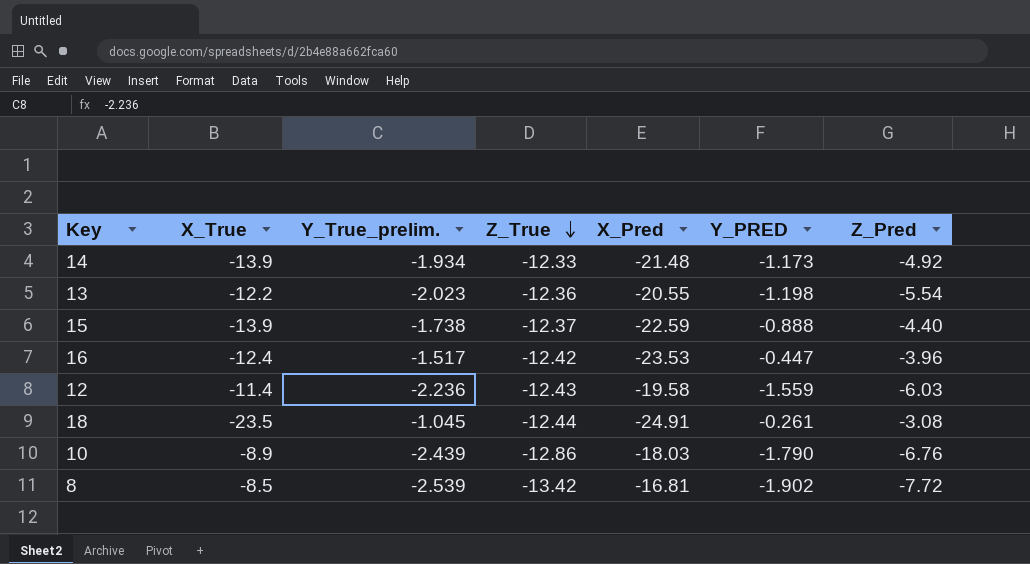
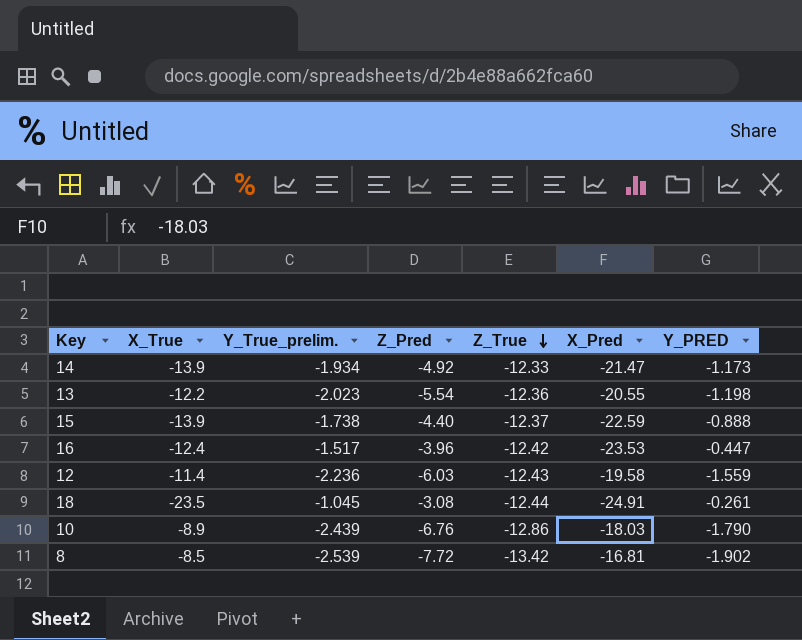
column Z_Pred | position: 7 -> 4
14 | X_Pred: -21.48 -> -21.47

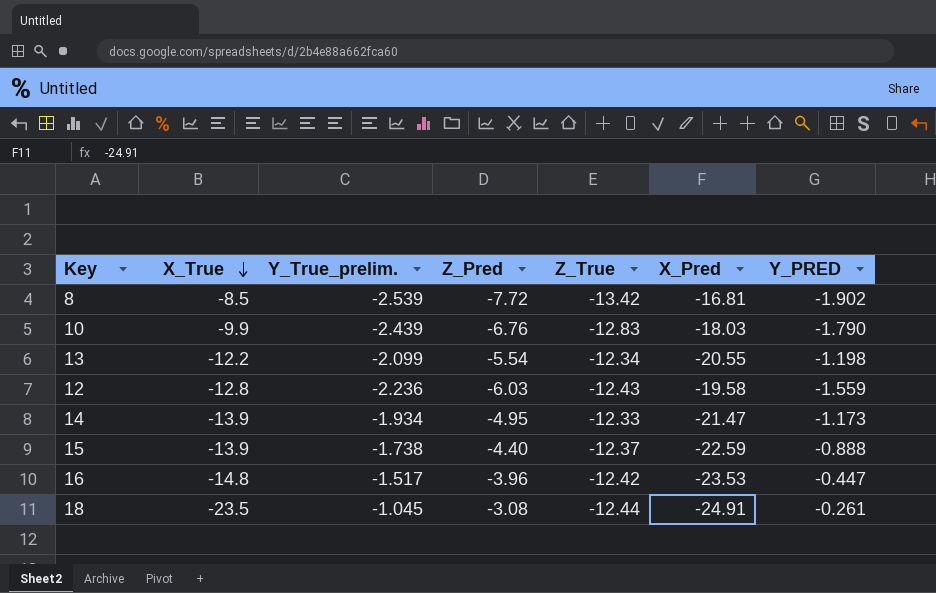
row order: Z_True descending -> X_True descending
10 | X_True: -8.9 -> -9.9
10 | Z_True: -12.86 -> -12.83
13 | Y_True_prelim.: -2.023 -> -2.099
13 | Z_True: -12.36 -> -12.34
12 | X_True: -11.4 -> -12.8
14 | Z_Pred: -4.92 -> -4.95
16 | X_True: -12.4 -> -14.8

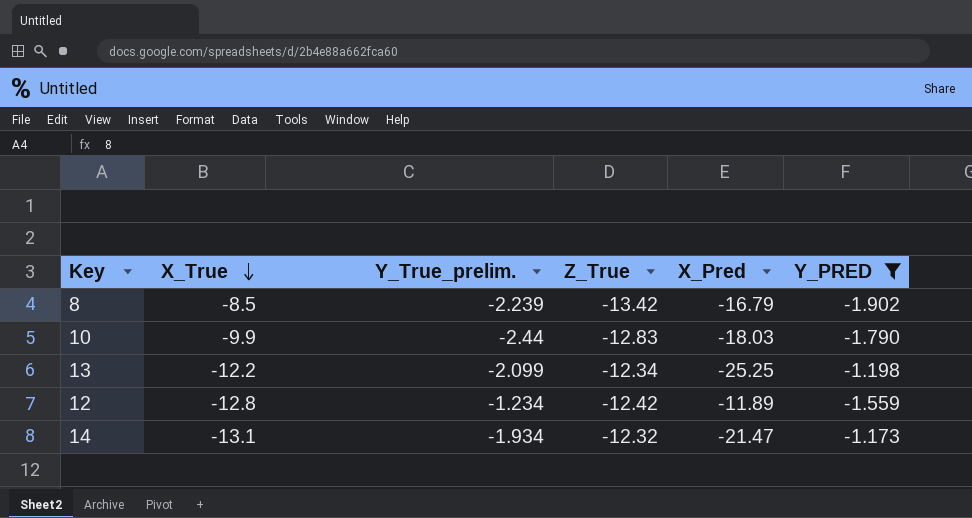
filter: none -> Y_PRED <= -1.173
column Z_Pred | position: 4 -> none
8 | Y_True_prelim.: -2.539 -> -2.239
8 | X_Pred: -16.81 -> -16.79
10 | Y_True_prelim.: -2.439 -> -2.44
13 | X_Pred: -20.55 -> -25.25
12 | Y_True_prelim.: -2.236 -> -1.234
12 | Z_True: -12.43 -> -12.42
12 | X_Pred: -19.58 -> -11.89
14 | X_True: -13.9 -> -13.1
14 | Z_True: -12.33 -> -12.32

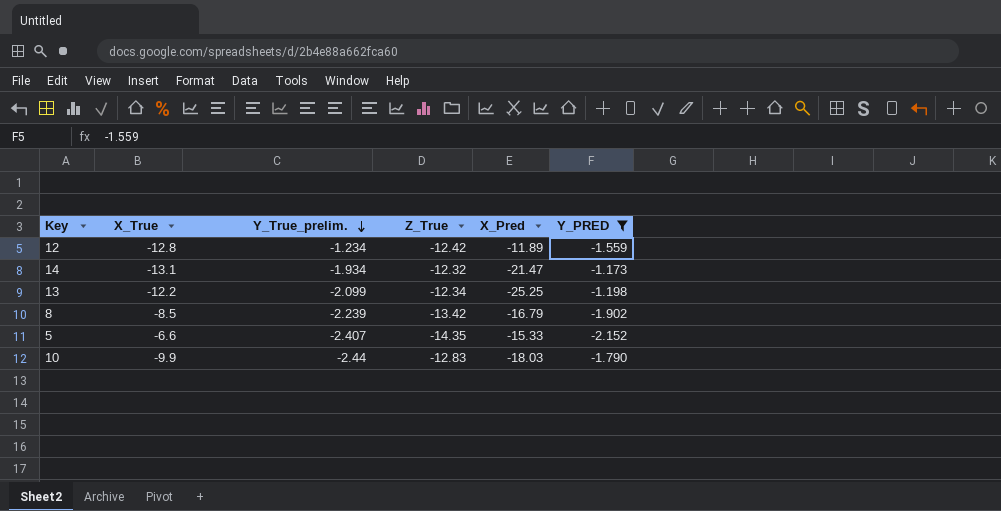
row order: X_True descending -> Y_True_prelim. descending
row 5: none -> -6.6 | -2.407 | -14.35 | -15.33 | -2.152

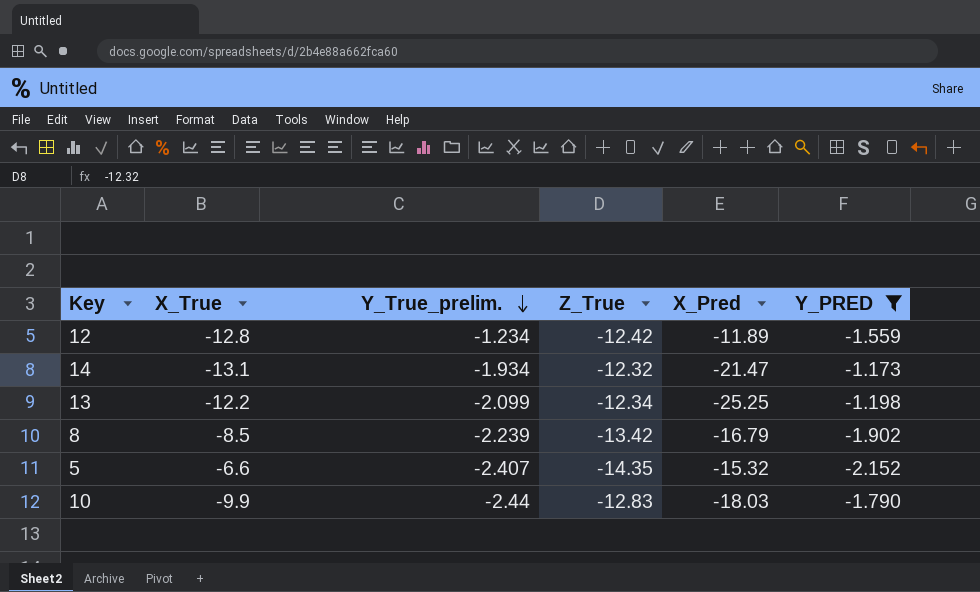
5 | X_Pred: -15.33 -> -15.32

